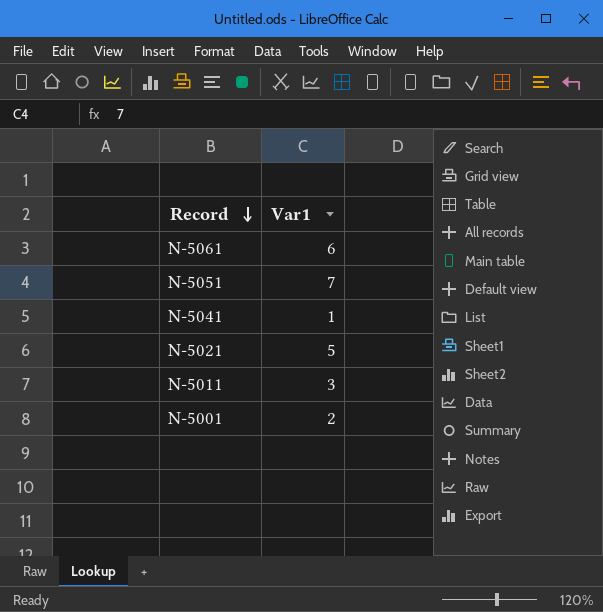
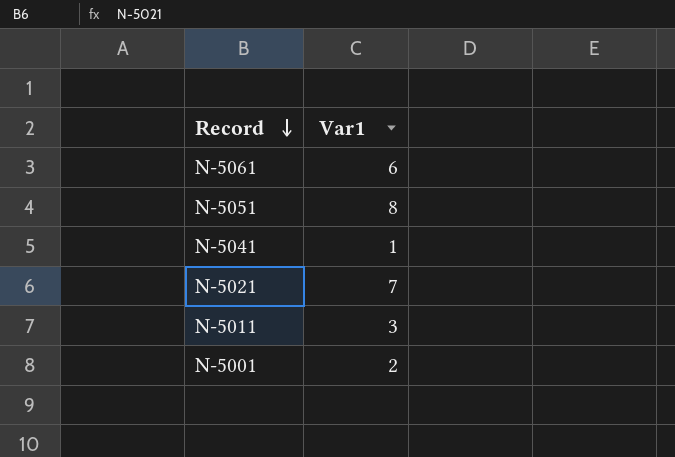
N-5051 | Var1: 7 -> 8
N-5021 | Var1: 5 -> 7

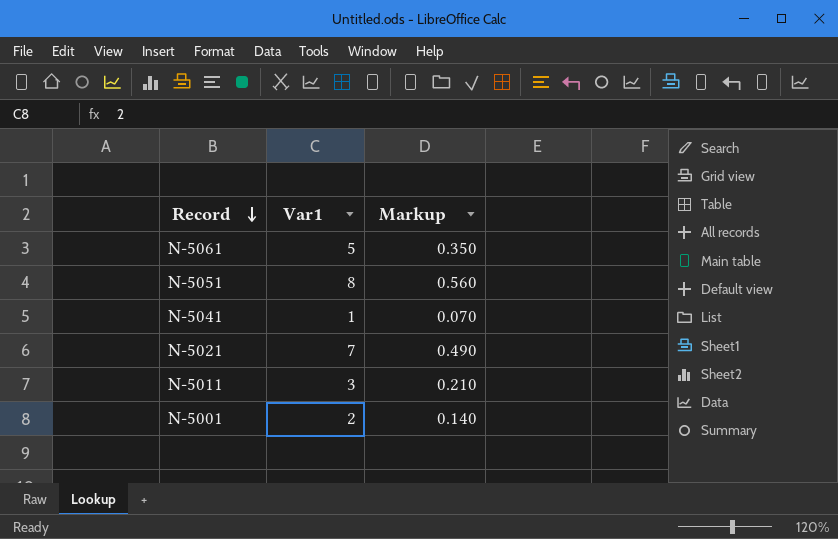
column Markup | formula: none -> [Var1] * 0.07
N-5061 | Var1: 6 -> 5

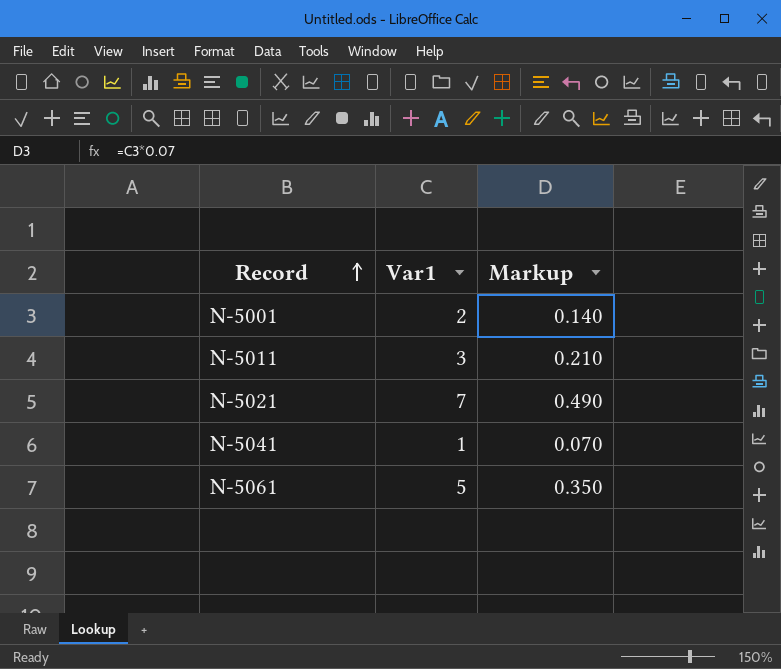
row order: Record descending -> Record ascending
row N-5051: 8 | 0.560 -> none

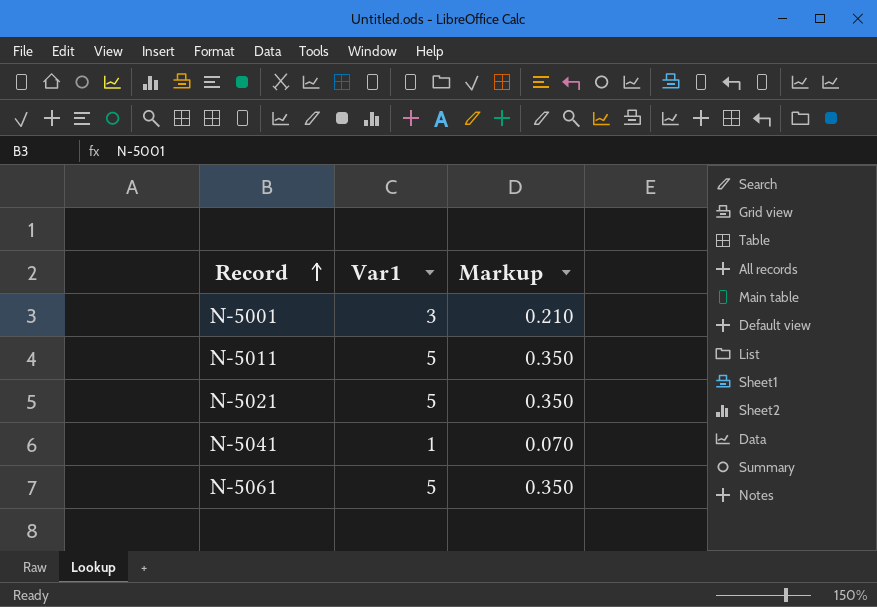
N-5001 | Var1: 2 -> 3
N-5001 | Markup: 0.140 -> 0.210
N-5011 | Var1: 3 -> 5
N-5011 | Markup: 0.210 -> 0.350
N-5021 | Var1: 7 -> 5
N-5021 | Markup: 0.490 -> 0.350

